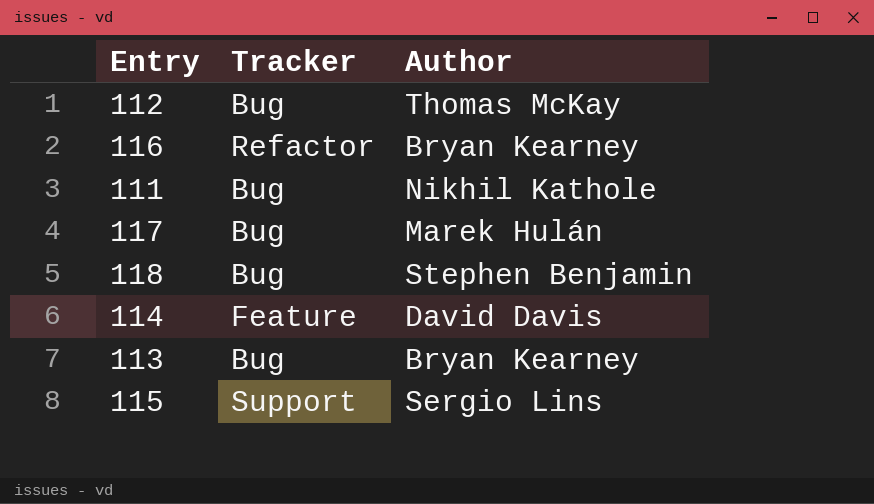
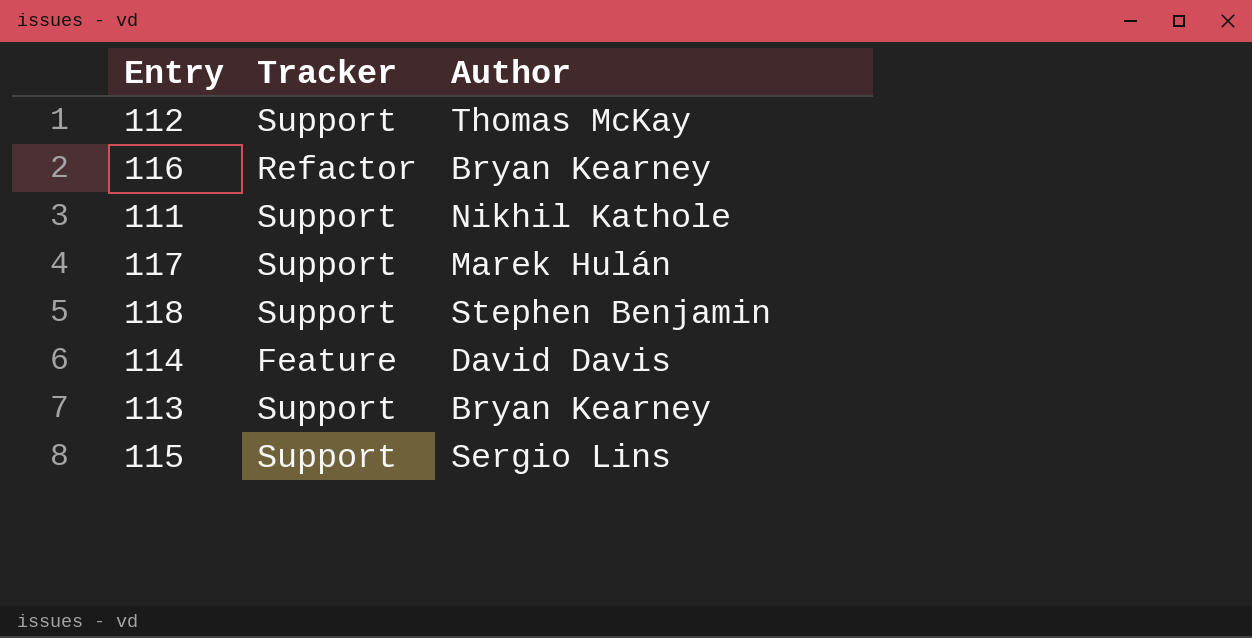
112 | Tracker: Bug -> Support
111 | Tracker: Bug -> Support
117 | Tracker: Bug -> Support
118 | Tracker: Bug -> Support
113 | Tracker: Bug -> Support

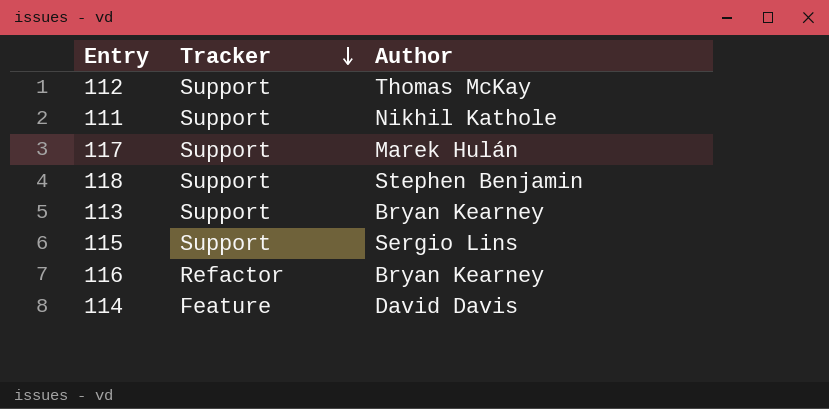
row order: none -> Tracker descending

